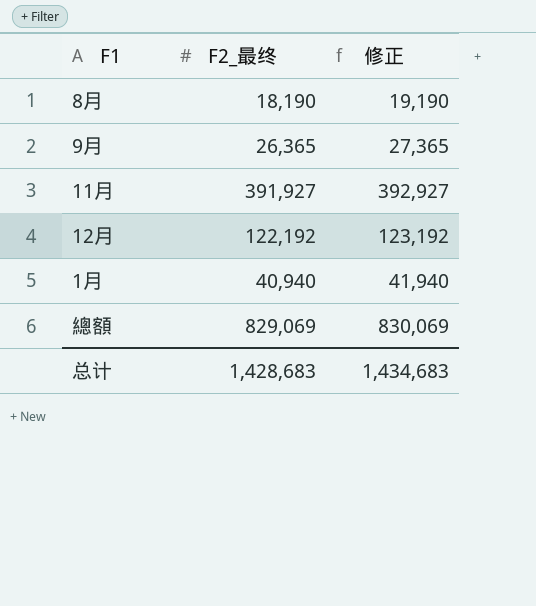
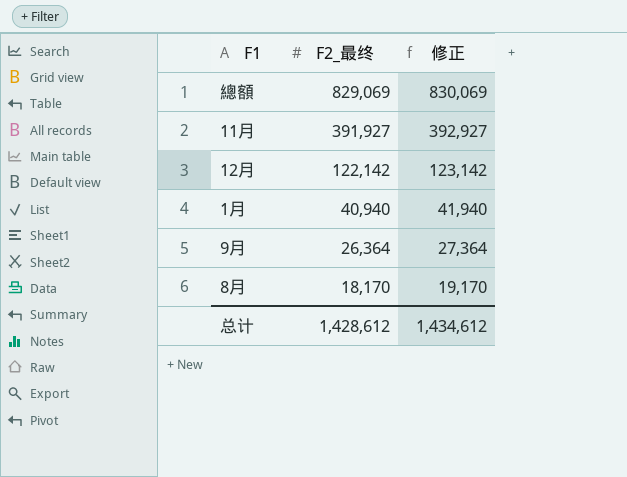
row order: none -> F2_最终 descending
12月 | F2_最终: 122,192 -> 122,142
12月 | 修正: 123,192 -> 123,142
9月 | F2_最终: 26,365 -> 26,364
9月 | 修正: 27,365 -> 27,364
8月 | F2_最终: 18,190 -> 18,170
8月 | 修正: 19,190 -> 19,170
总计 | F2_最终: 1,428,683 -> 1,428,612
总计 | 修正: 1,434,683 -> 1,434,612

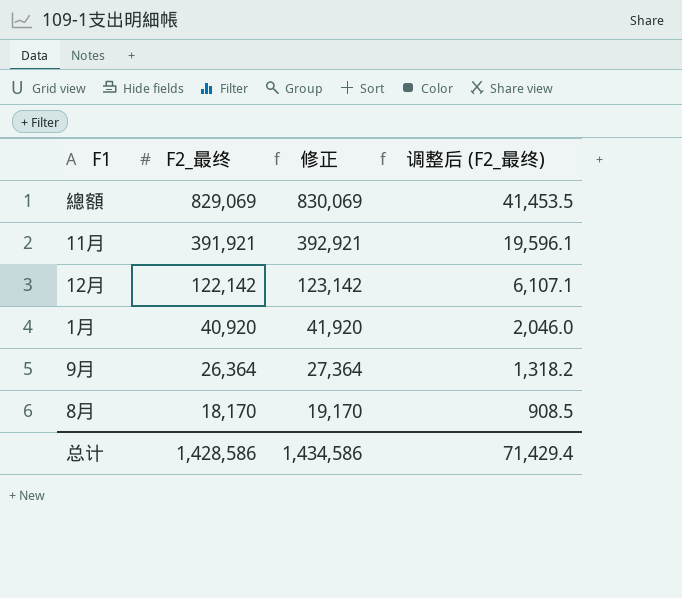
column 调整后 (F2_最终) | formula: none -> [F2_最终] * 0.05
11月 | F2_最终: 391,927 -> 391,921
11月 | 修正: 392,927 -> 392,921
1月 | F2_最终: 40,940 -> 40,920
1月 | 修正: 41,940 -> 41,920
总计 | F2_最终: 1,428,612 -> 1,428,586
总计 | 修正: 1,434,612 -> 1,434,586

